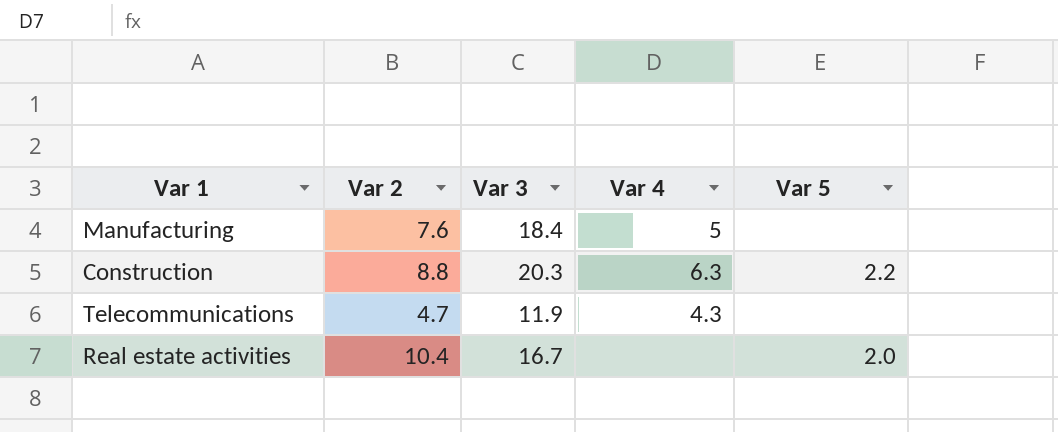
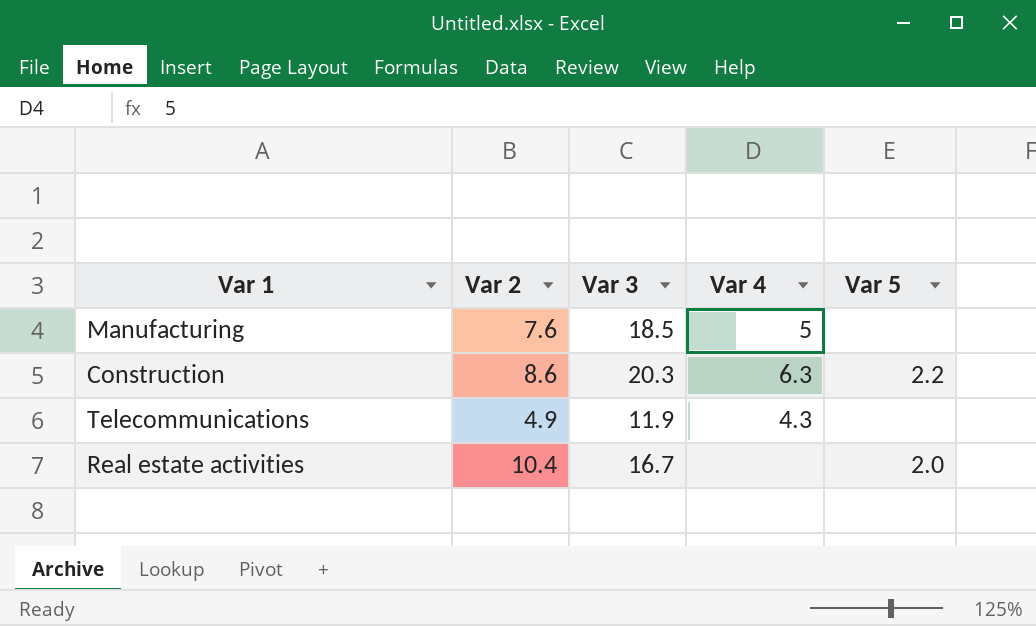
Manufacturing | Var 3: 18.4 -> 18.5
Construction | Var 2: 8.8 -> 8.6
Telecommunications | Var 2: 4.7 -> 4.9

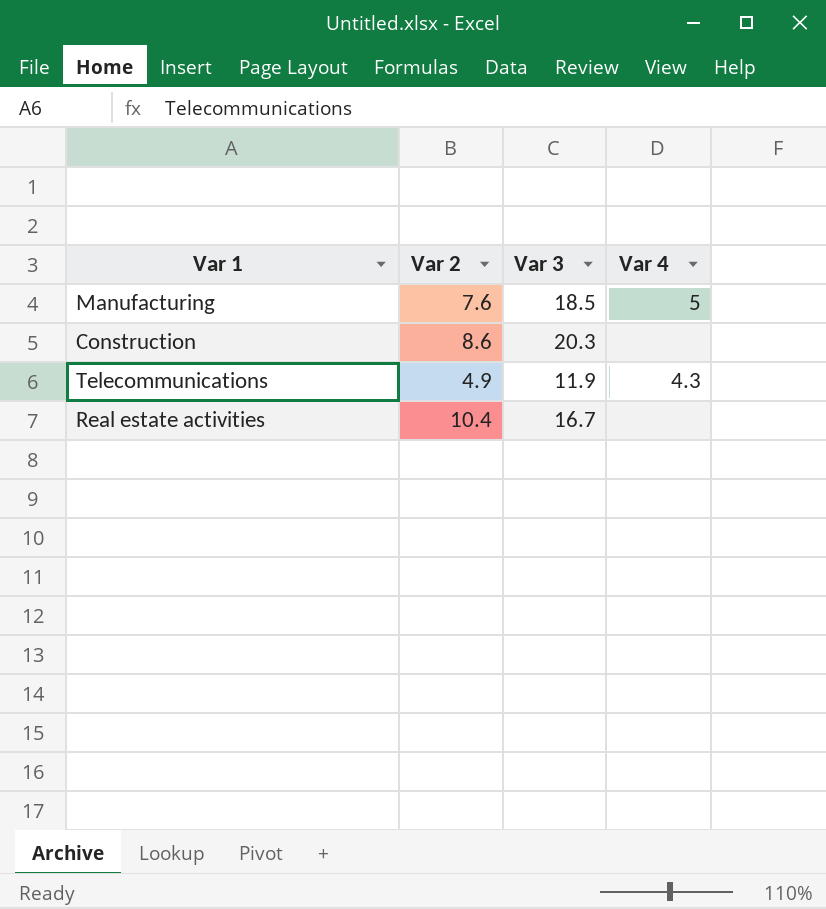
column Var 5 | position: 5 -> none
Construction | Var 4: 6.3 -> none

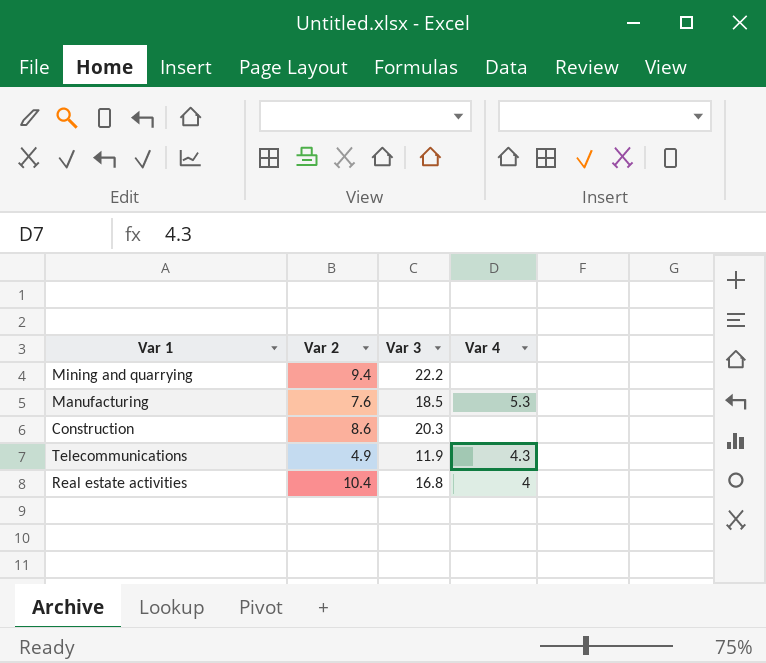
row Mining and quarrying: none -> 9.4 | 22.2 | none
Manufacturing | Var 4: 5 -> 5.3
Real estate activities | Var 3: 16.7 -> 16.8
Real estate activities | Var 4: none -> 4

